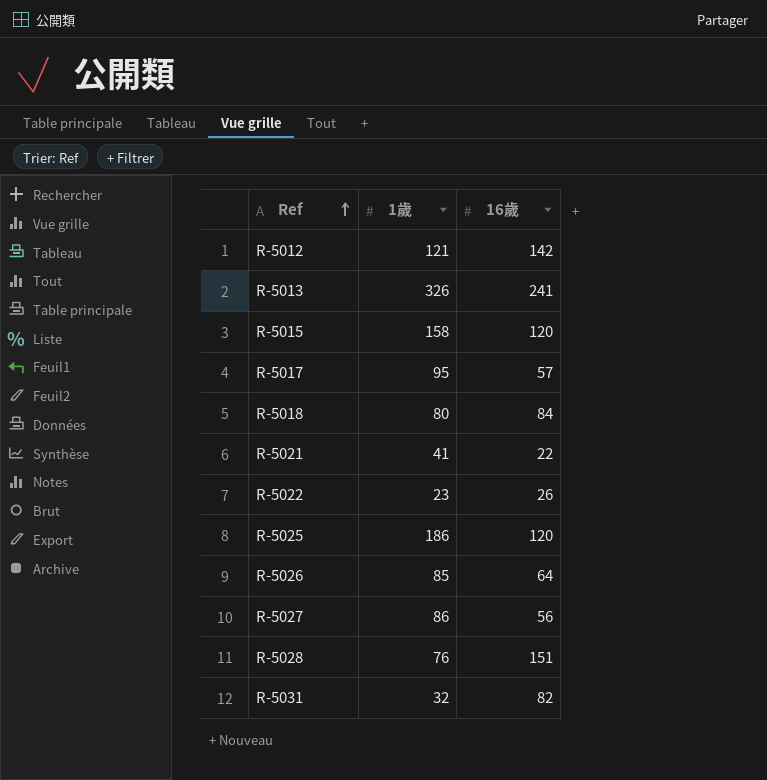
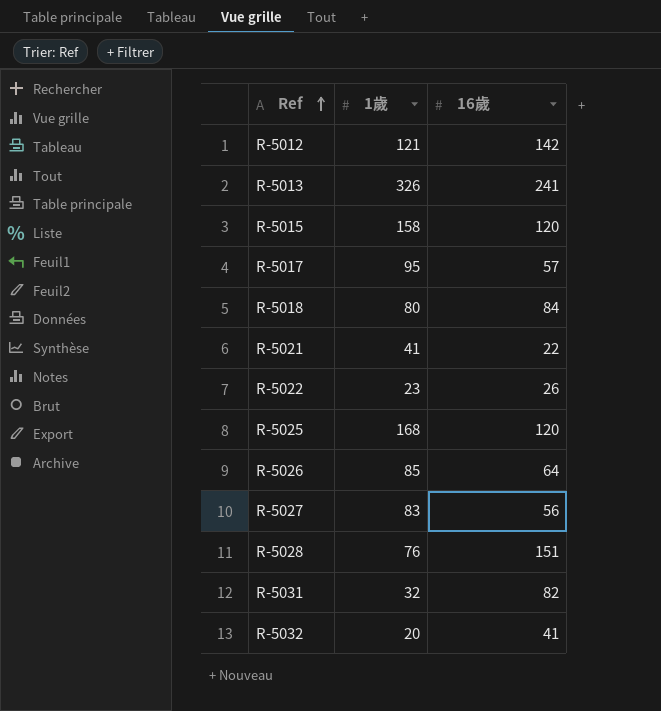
R-5025 | 1歲: 186 -> 168
R-5027 | 1歲: 86 -> 83
row R-5032: none -> 20 | 41

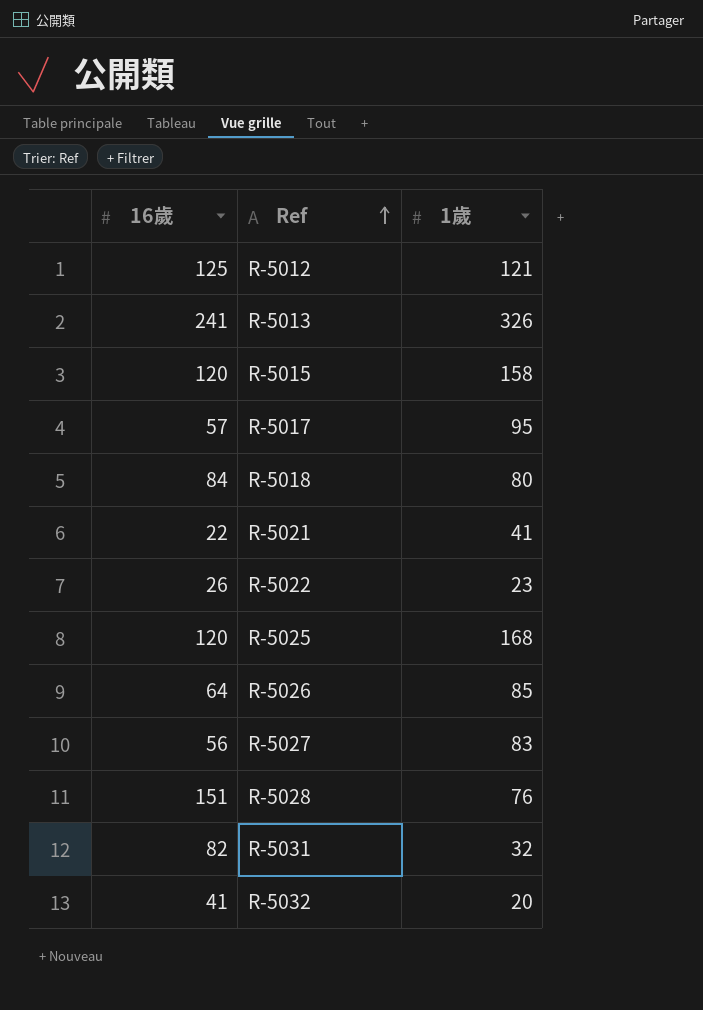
column 16歲 | position: 3 -> 1
R-5012 | 16歲: 142 -> 125

